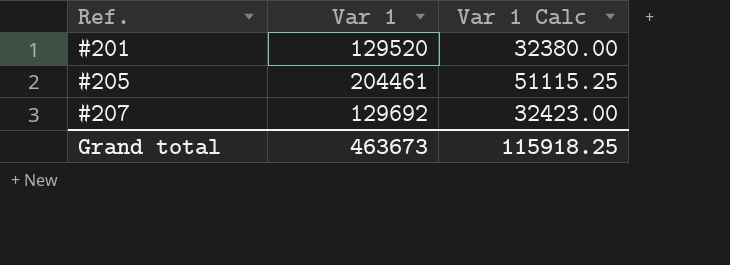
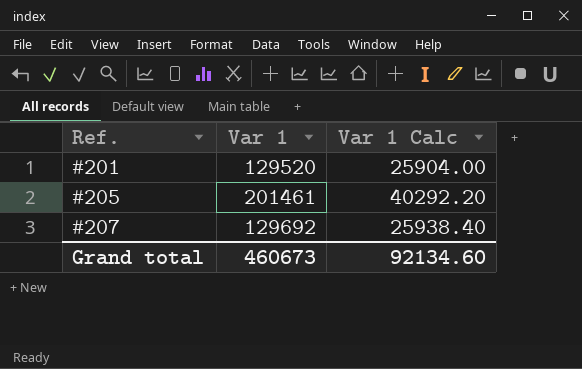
column Var 1 Calc | formula: [Var 1] * 0.25 -> [Var 1] * 0.2
#205 | Var 1: 204461 -> 201461
Grand total | Var 1: 463673 -> 460673
Grand total | Var 1 Calc: 115918.25 -> 92134.60

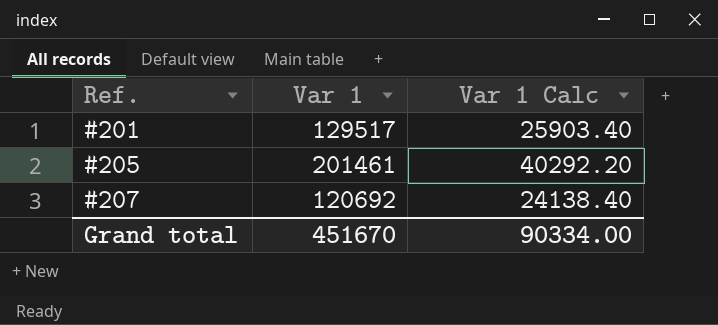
#201 | Var 1: 129520 -> 129517
#201 | Var 1 Calc: 25904.00 -> 25903.40
#207 | Var 1: 129692 -> 120692
#207 | Var 1 Calc: 25938.40 -> 24138.40
Grand total | Var 1: 460673 -> 451670
Grand total | Var 1 Calc: 92134.60 -> 90334.00

